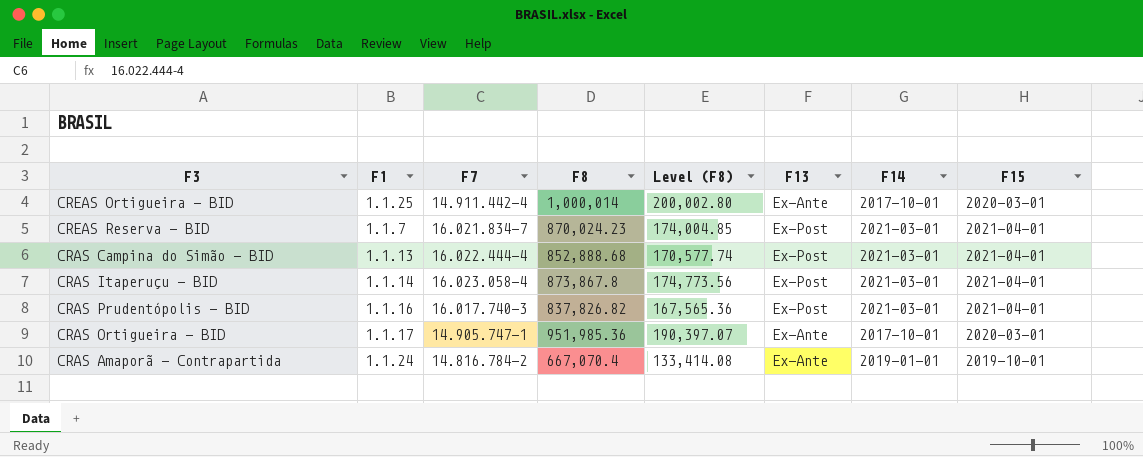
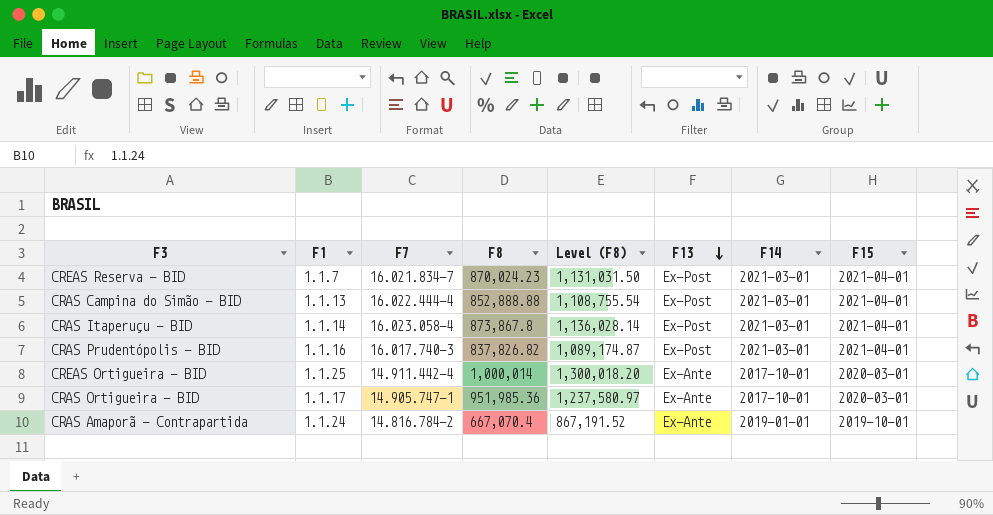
row order: none -> F13 descending
column Level (F8) | formula: [F8] * 0.2 -> [F8] * 1.3
CRAS Campina do Simão - BID | F8: 852,888.68 -> 852,888.88

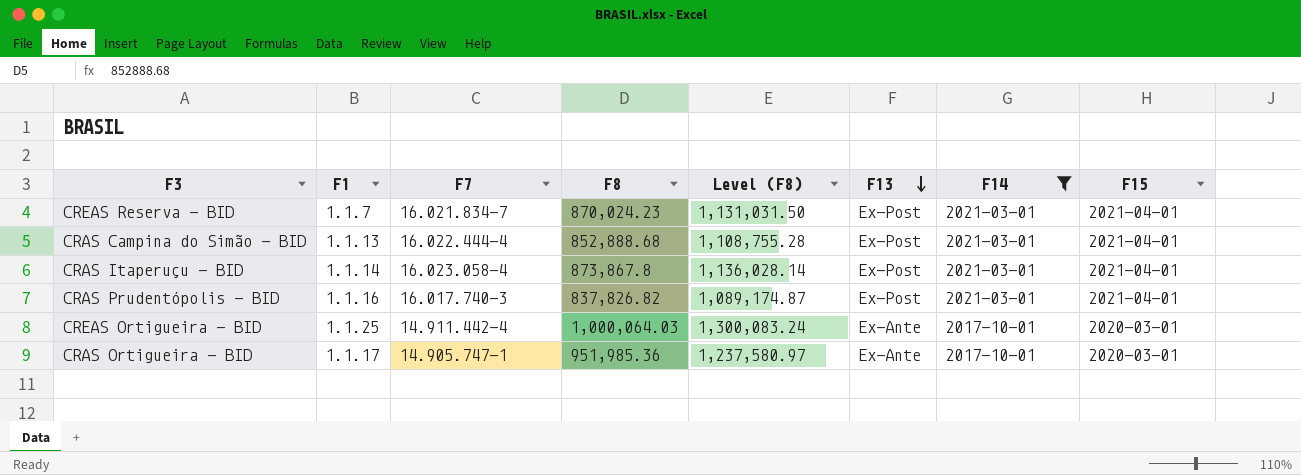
filter: none -> F14 != 2019-01-01
CRAS Campina do Simão - BID | F8: 852,888.88 -> 852,888.68
CRAS Campina do Simão - BID | Level (F8): 1,108,755.54 -> 1,108,755.28
CREAS Ortigueira - BID | F8: 1,000,014 -> 1,000,064.03
CREAS Ortigueira - BID | Level (F8): 1,300,018.20 -> 1,300,083.24

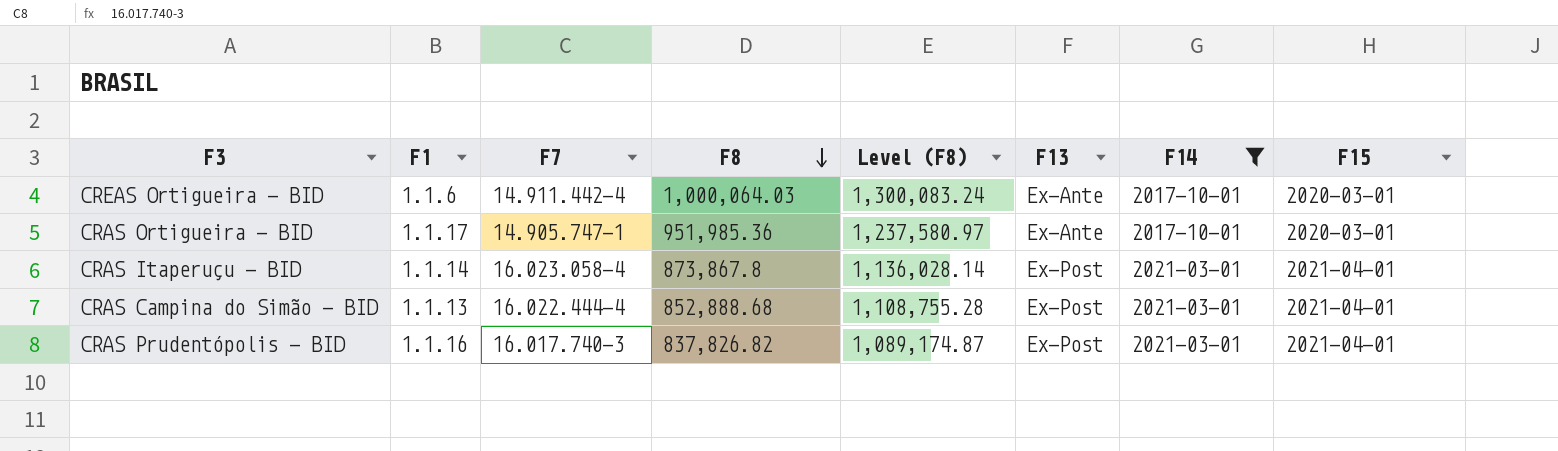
row order: F13 descending -> F8 descending
row CREAS Reserva - BID: 1.1.7 | 16.021.834-7 | 870,024.23 | 1,131,031.50 | Ex-Post | 2021-03-01 | 2021-04-01 -> none
CREAS Ortigueira - BID | F1: 1.1.25 -> 1.1.6

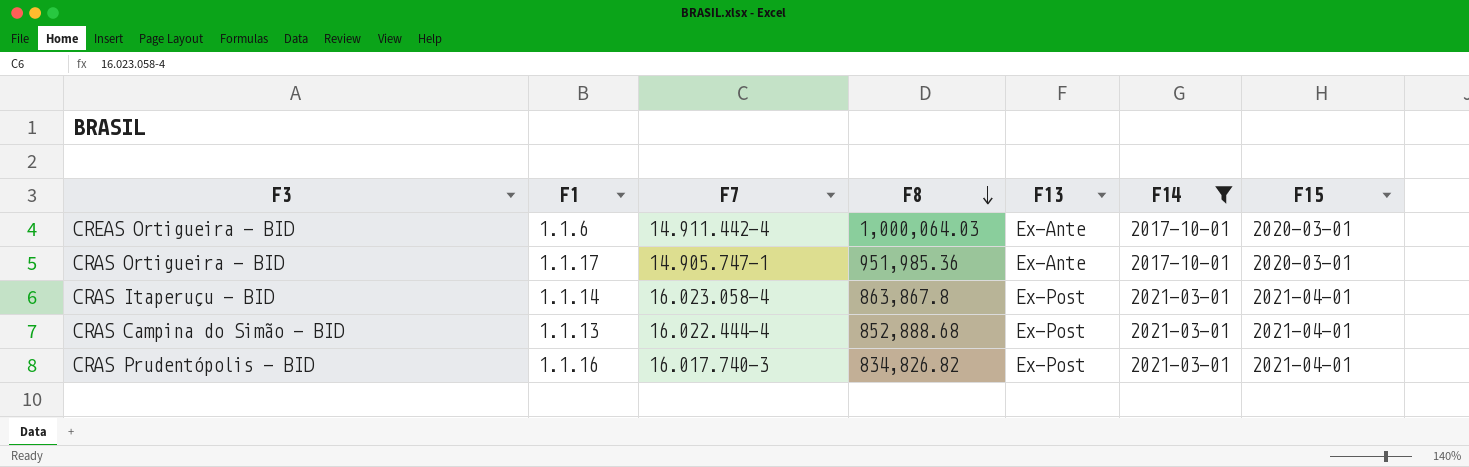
column Level (F8) | formula: [F8] * 1.3 -> none
CRAS Itaperuçu - BID | F8: 873,867.8 -> 863,867.8
CRAS Prudentópolis - BID | F8: 837,826.82 -> 834,826.82

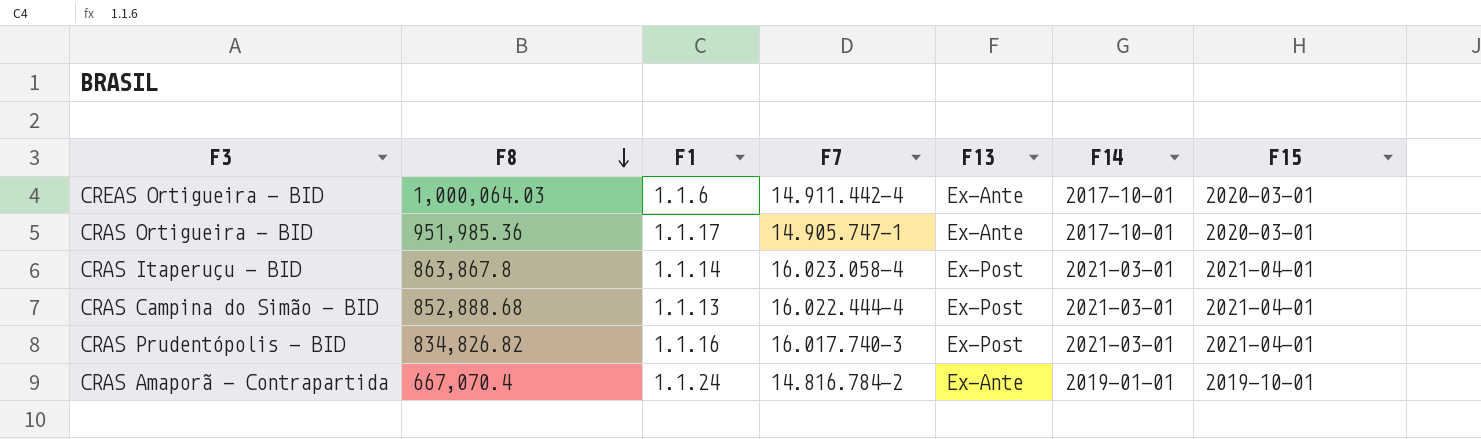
filter: F14 != 2019-01-01 -> none
column F8 | position: 4 -> 2

